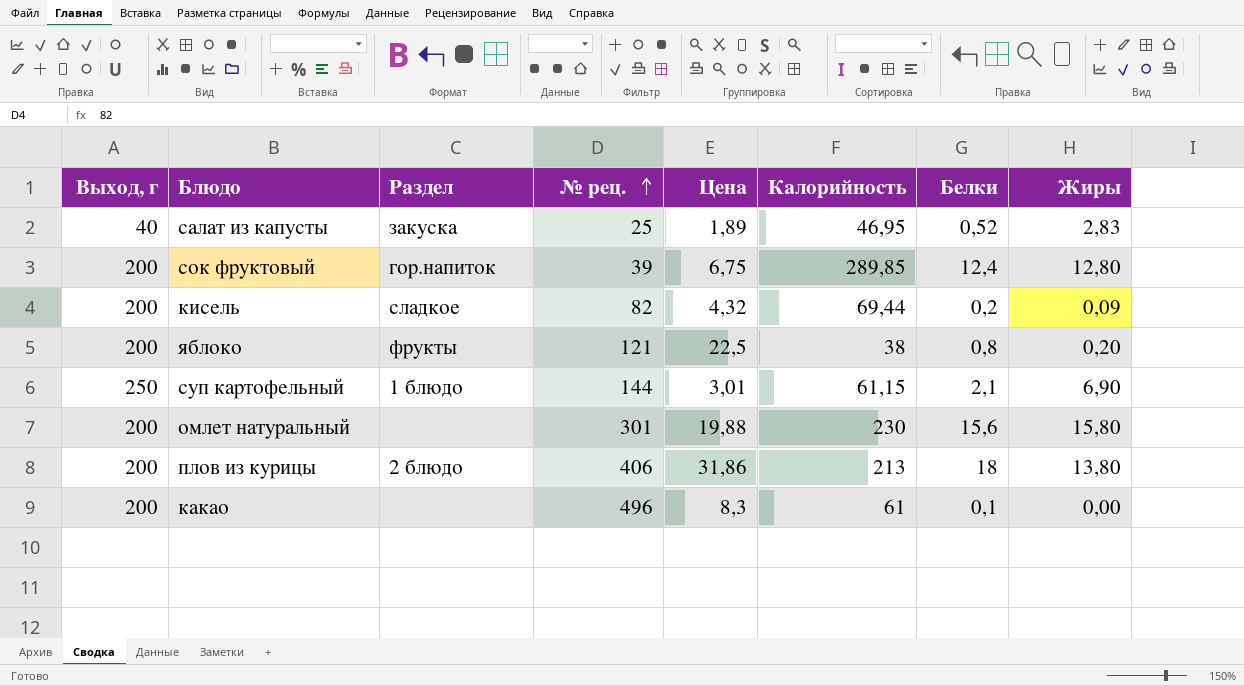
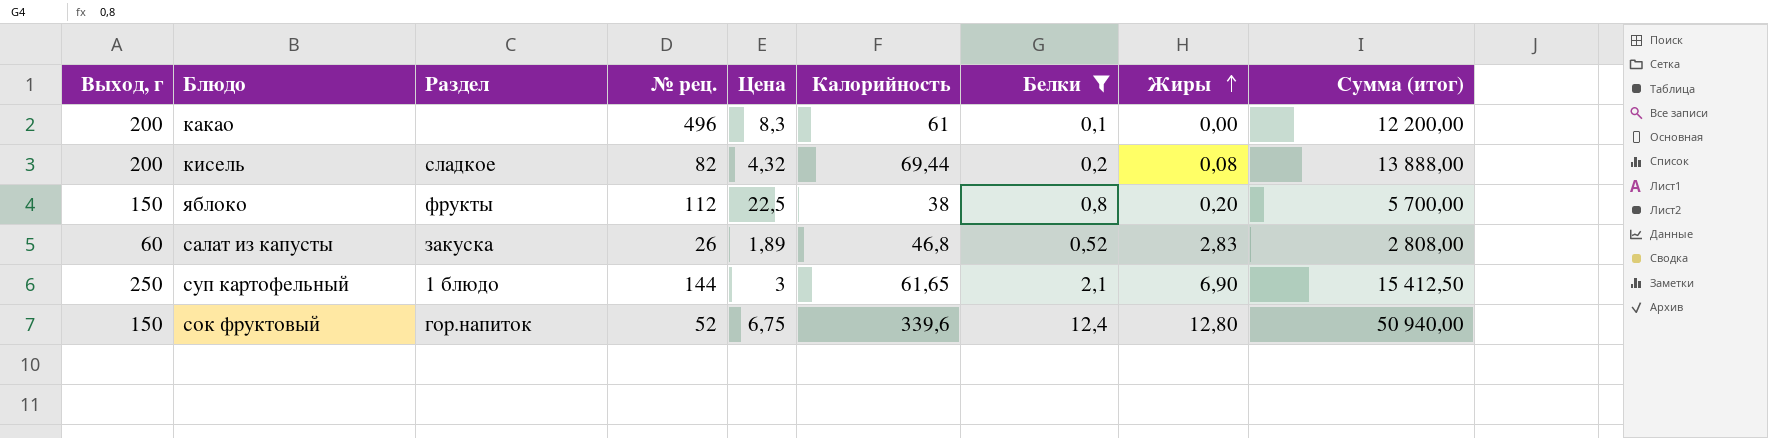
filter: none -> Белки <= 12,4
row order: № рец. ascending -> Жиры ascending
column Сумма (итог) | formula: none -> [Выход, г] * [Калорийность]
кисель | Жиры: 0,09 -> 0,08
яблоко | Выход, г: 200 -> 150
яблоко | № рец.: 121 -> 112
салат из капусты | Выход, г: 40 -> 60
салат из капусты | № рец.: 25 -> 26
салат из капусты | Калорийность: 46,95 -> 46,8
суп картофельный | Цена: 3,01 -> 3
суп картофельный | Калорийность: 61,15 -> 61,65
сок фруктовый | Выход, г: 200 -> 150
сок фруктовый | № рец.: 39 -> 52
сок фруктовый | Калорийность: 289,85 -> 339,6

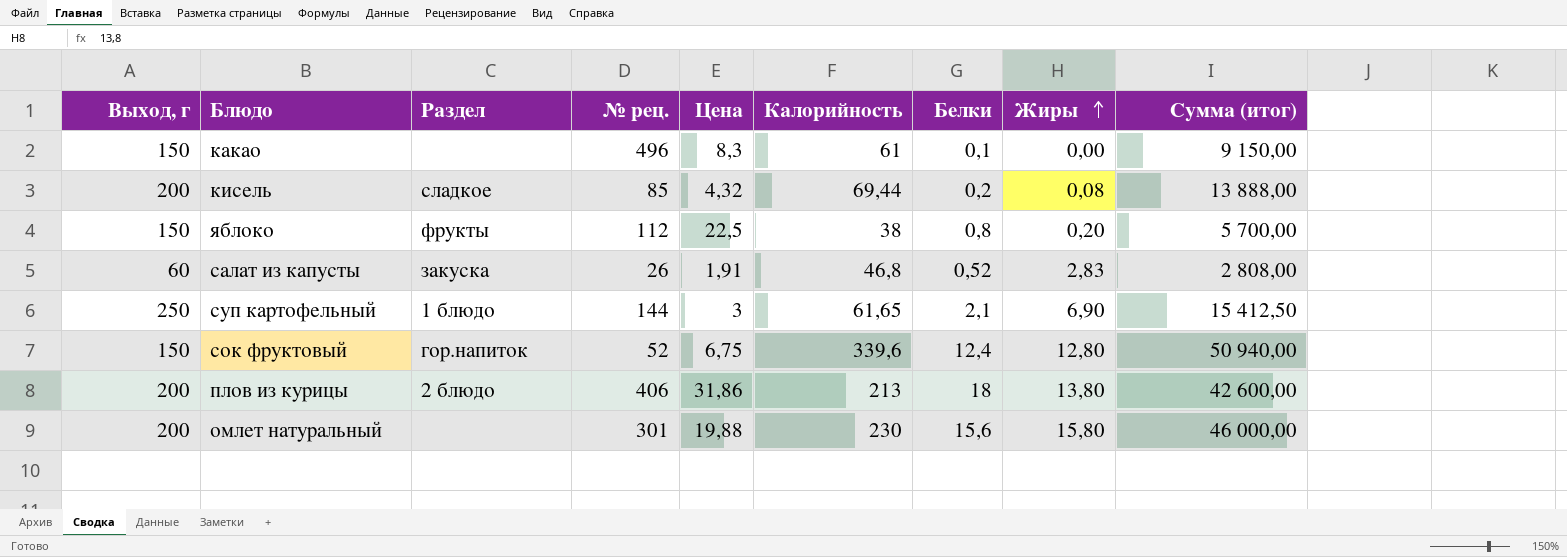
filter: Белки <= 12,4 -> none
какао | Выход, г: 200 -> 150
какао | Сумма (итог): 12 200,00 -> 9 150,00
кисель | № рец.: 82 -> 85
салат из капусты | Цена: 1,89 -> 1,91

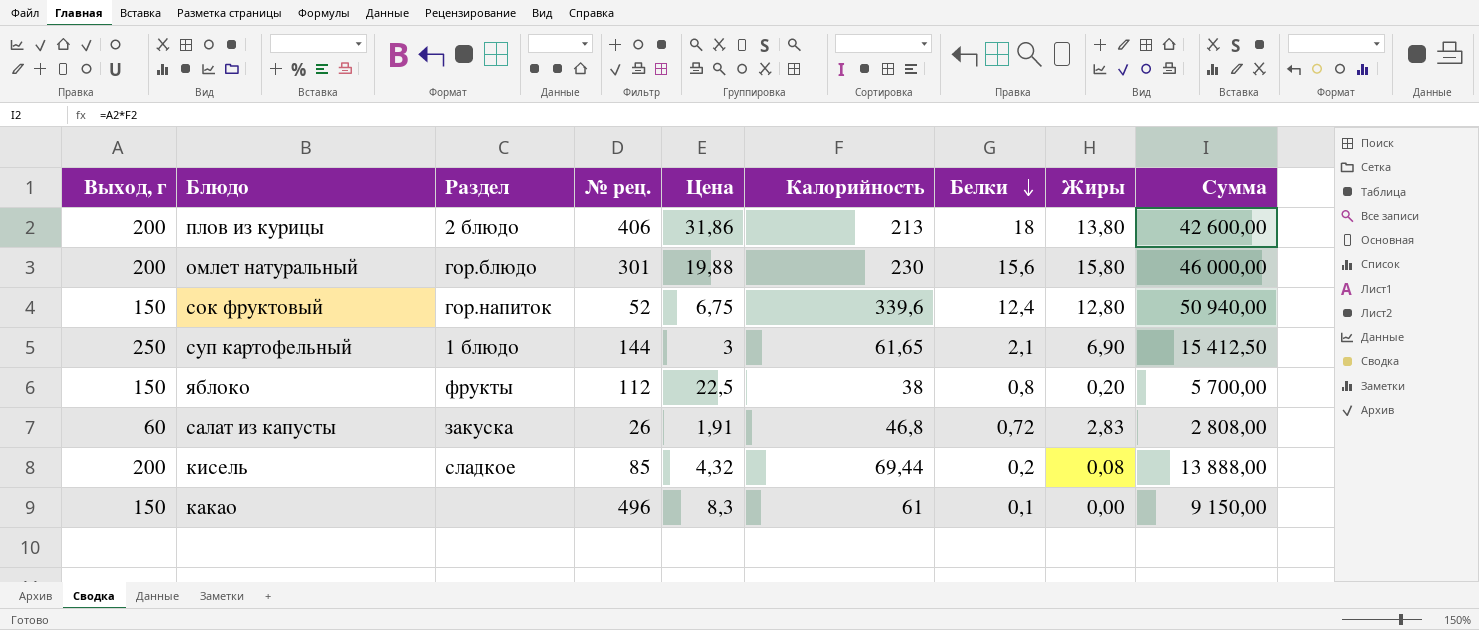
row order: Жиры ascending -> Белки descending
column name: Сумма (итог) -> Сумма
омлет натуральный | Раздел: none -> гор.блюдо
салат из капусты | Белки: 0,52 -> 0,72

